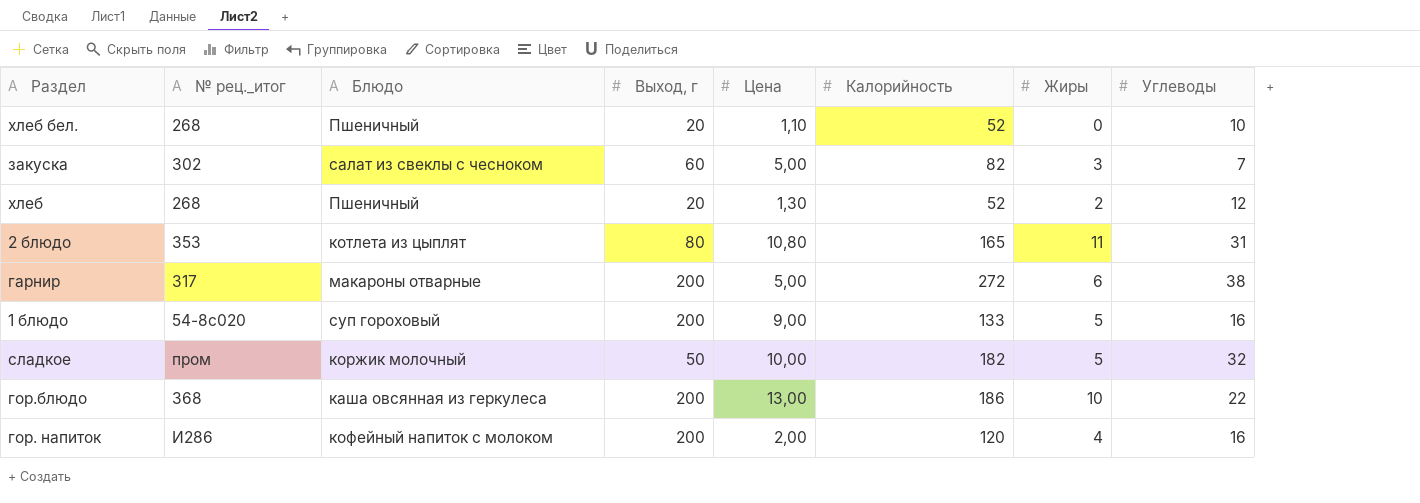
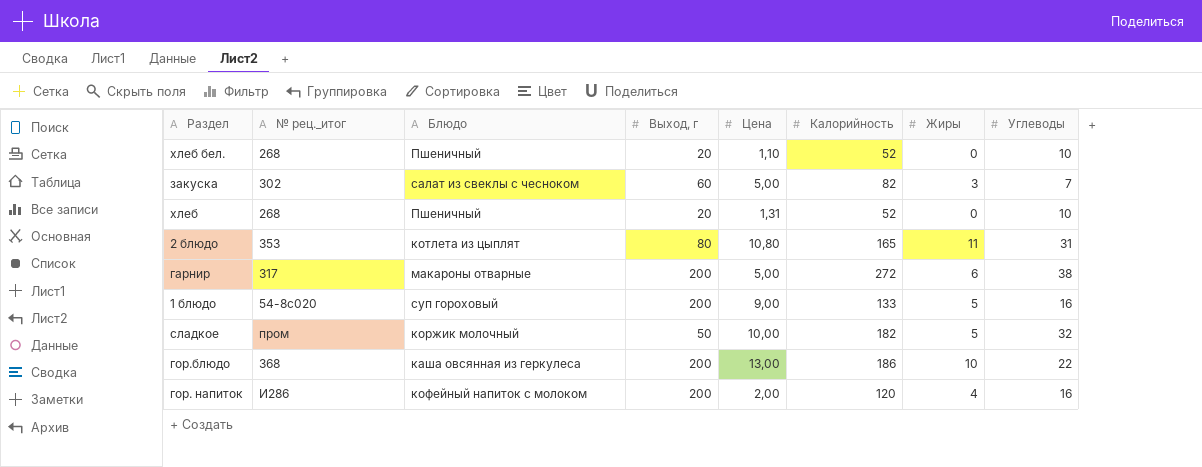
хлеб | Цена: 1,30 -> 1,31
хлеб | Жиры: 2 -> 0
хлеб | Углеводы: 12 -> 10

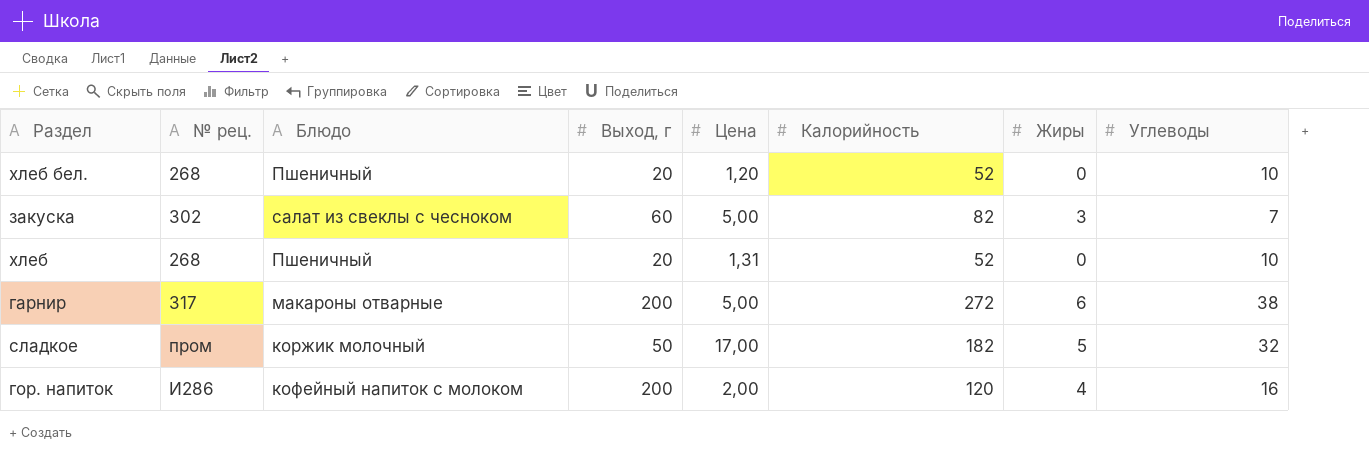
column name: № рец._итог -> № рец.
row 2 блюдо: 353 | котлета из цыплят | 80 | 10,80 | 165 | 11 | 31 -> none
row 1 блюдо: 54-8с020 | суп гороховый | 200 | 9,00 | 133 | 5 | 16 -> none
row гор.блюдо: 368 | каша овсянная из геркулеса | 200 | 13,00 | 186 | 10 | 22 -> none
хлеб бел. | Цена: 1,10 -> 1,20
сладкое | Цена: 10,00 -> 17,00

